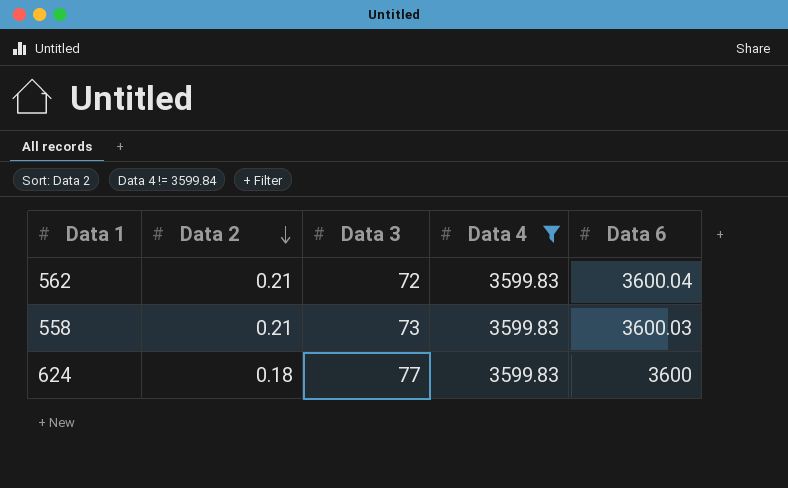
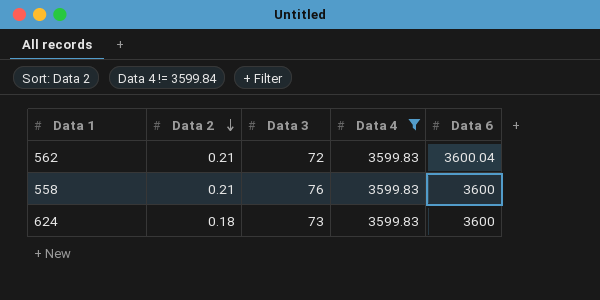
558 | Data 3: 73 -> 76
558 | Data 6: 3600.03 -> 3600
624 | Data 3: 77 -> 73

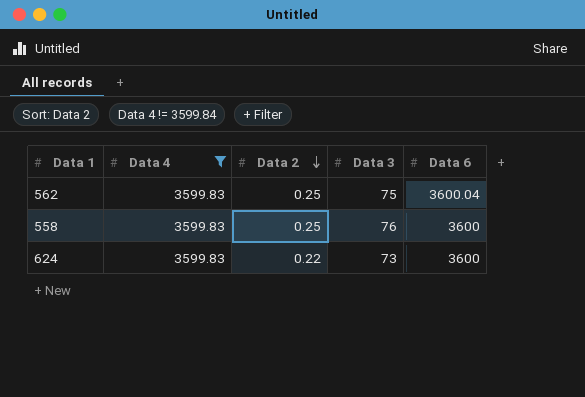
column Data 4 | position: 4 -> 2
562 | Data 2: 0.21 -> 0.25
562 | Data 3: 72 -> 75
558 | Data 2: 0.21 -> 0.25
624 | Data 2: 0.18 -> 0.22

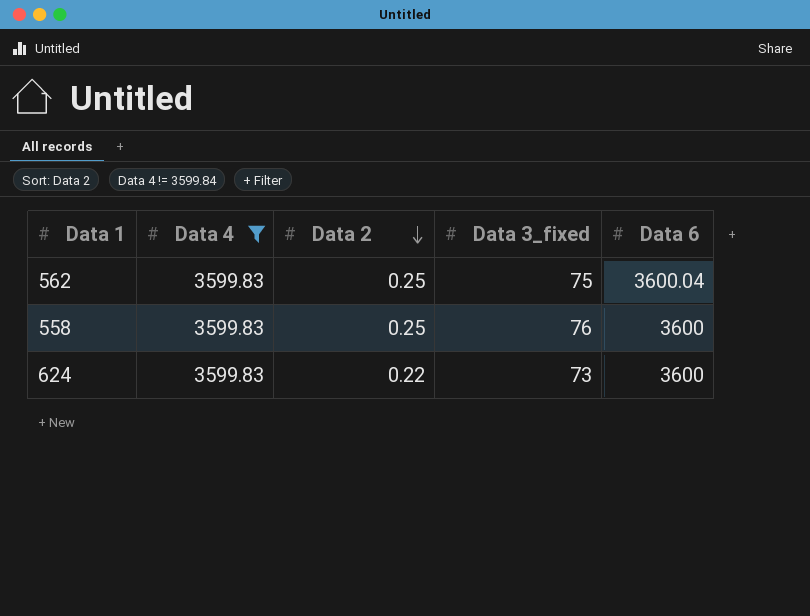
column name: Data 3 -> Data 3_fixed

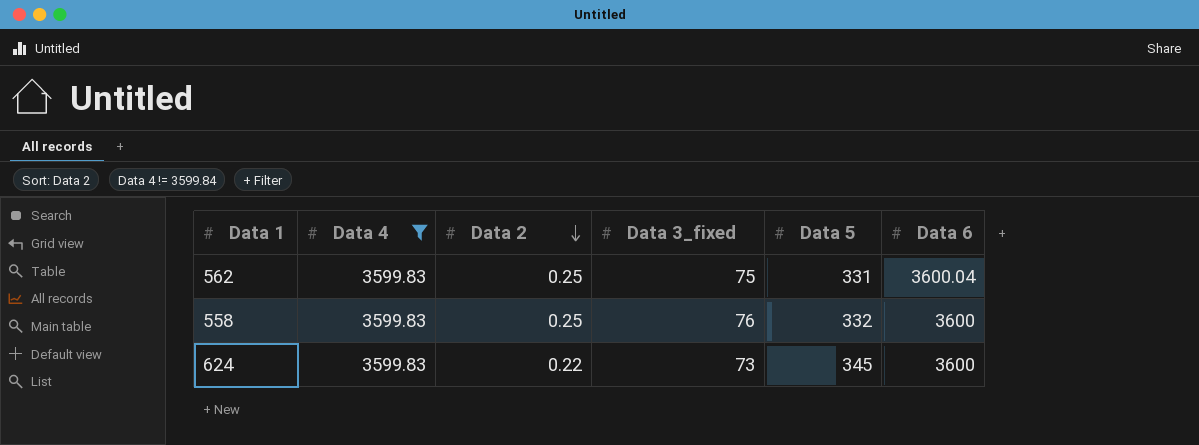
column Data 5 | position: none -> 5

